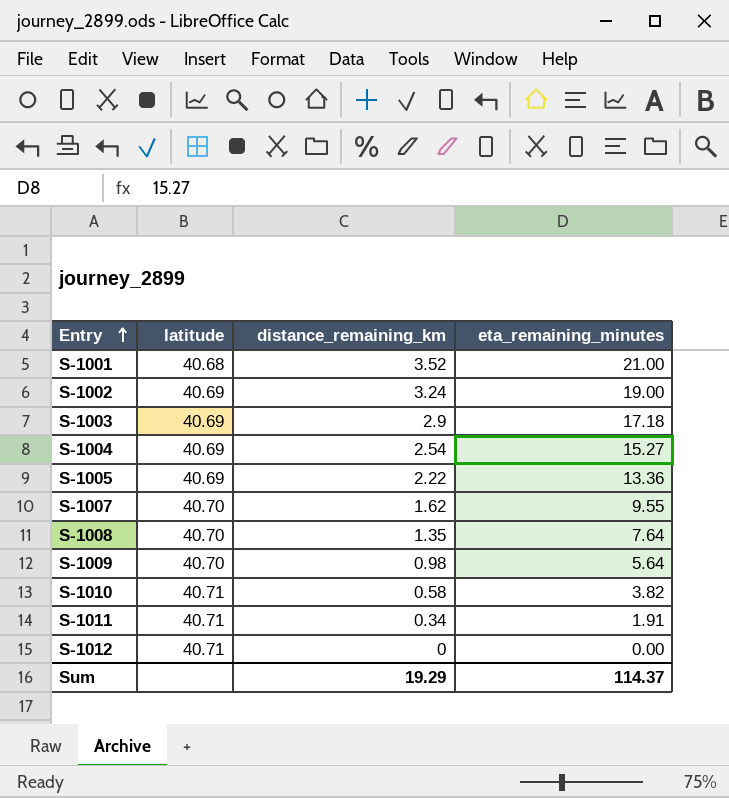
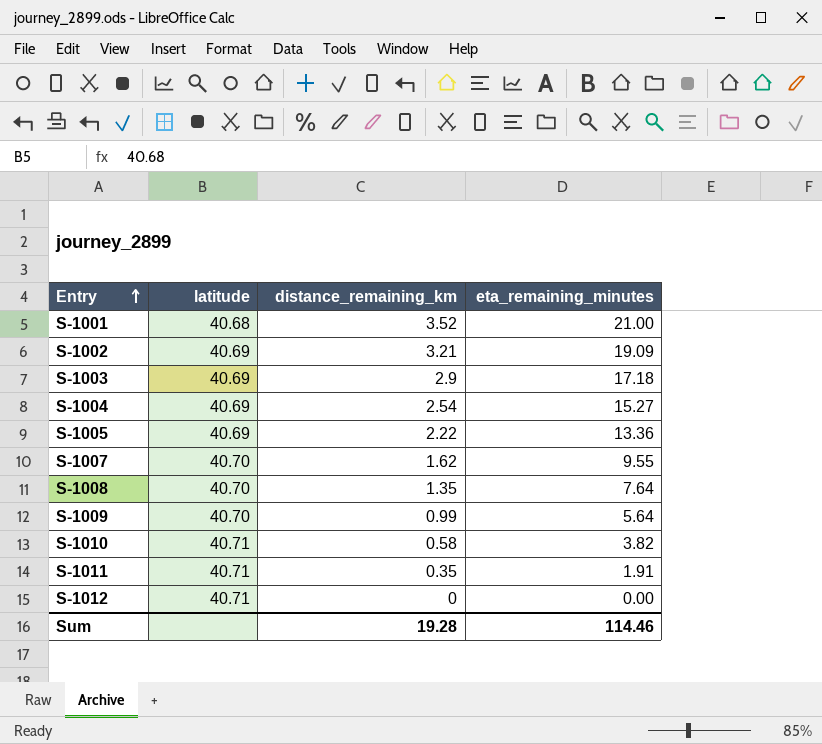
S-1002 | distance_remaining_km: 3.24 -> 3.21
S-1002 | eta_remaining_minutes: 19.00 -> 19.09
S-1009 | distance_remaining_km: 0.98 -> 0.99
S-1011 | distance_remaining_km: 0.34 -> 0.35
Sum | distance_remaining_km: 19.29 -> 19.28
Sum | eta_remaining_minutes: 114.37 -> 114.46

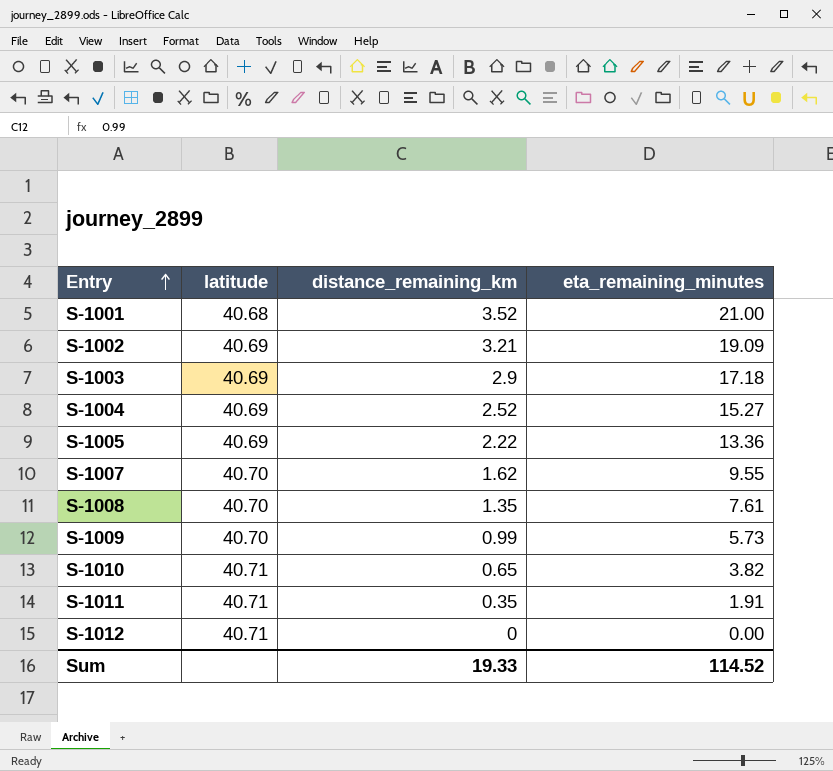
S-1004 | distance_remaining_km: 2.54 -> 2.52
S-1008 | eta_remaining_minutes: 7.64 -> 7.61
S-1009 | eta_remaining_minutes: 5.64 -> 5.73
S-1010 | distance_remaining_km: 0.58 -> 0.65
Sum | distance_remaining_km: 19.28 -> 19.33
Sum | eta_remaining_minutes: 114.46 -> 114.52

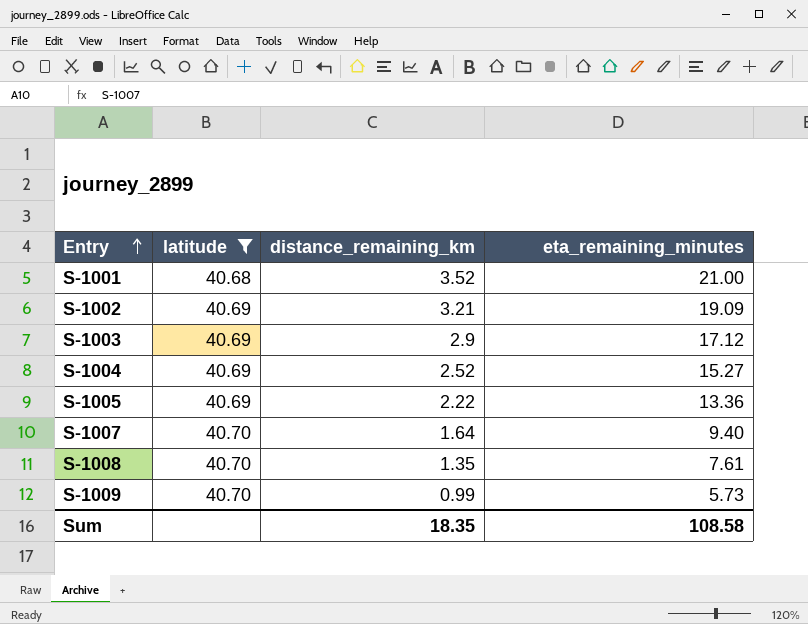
filter: none -> latitude != 40.71
S-1003 | eta_remaining_minutes: 17.18 -> 17.12
S-1007 | distance_remaining_km: 1.62 -> 1.64
S-1007 | eta_remaining_minutes: 9.55 -> 9.40
Sum | distance_remaining_km: 19.33 -> 18.35
Sum | eta_remaining_minutes: 114.52 -> 108.58

